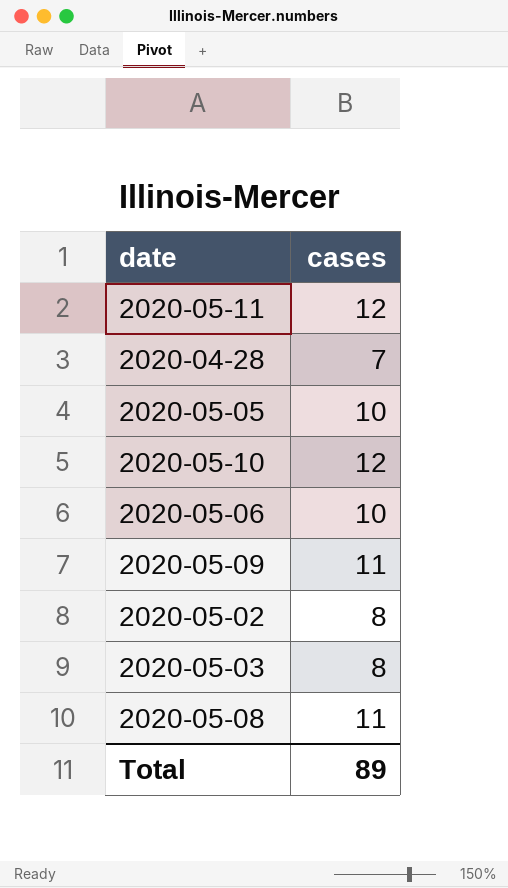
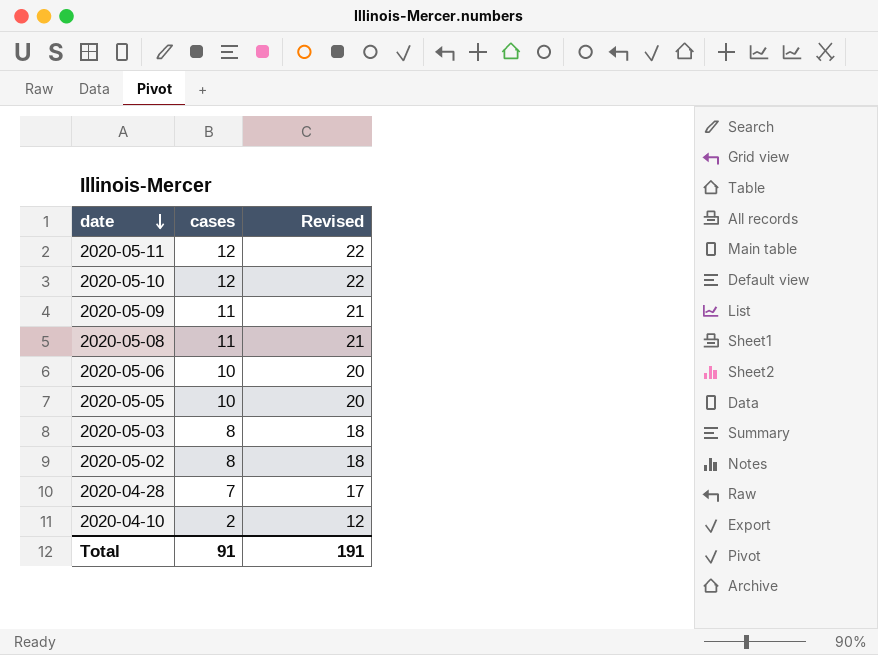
row order: none -> date descending
column Revised | formula: none -> [cases] + 10
row 2020-04-10: none -> 2 | 12
Total | cases: 89 -> 91

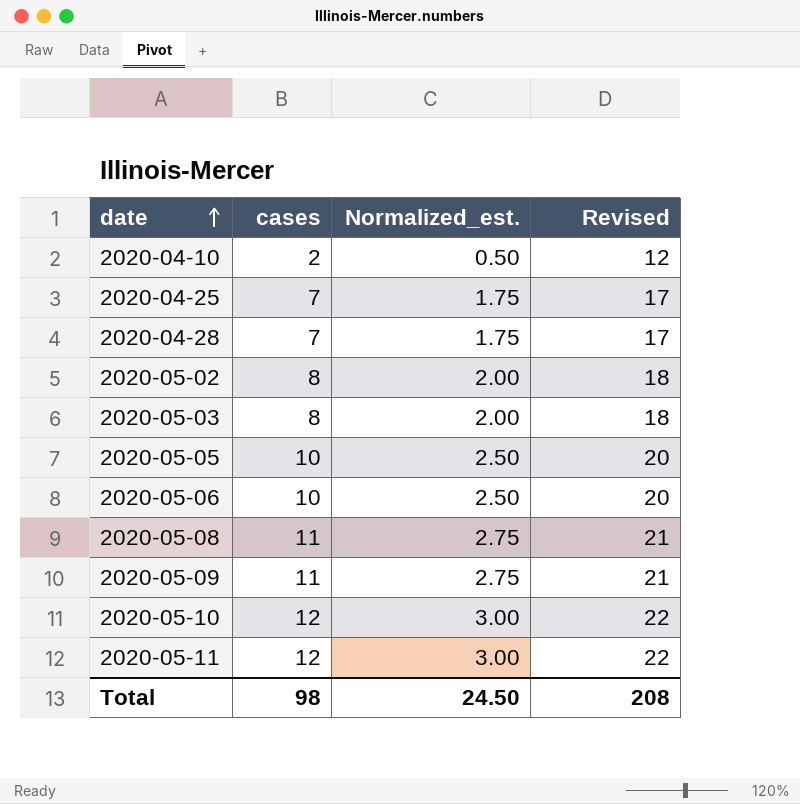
row order: date descending -> date ascending
column Normalized_est. | formula: none -> [cases] * 0.25
row 2020-04-25: none -> 7 | 1.75 | 17
Total | cases: 91 -> 98
Total | Revised: 191 -> 208

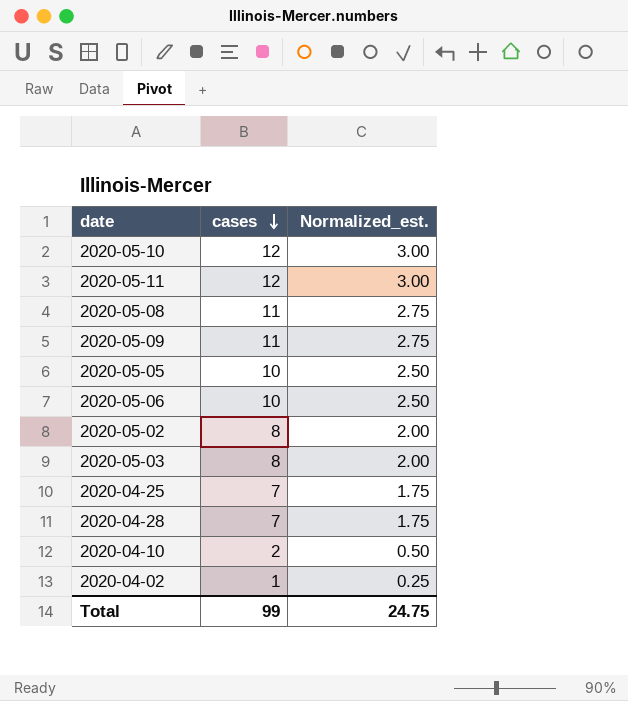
row order: date ascending -> cases descending
column Revised | formula: [cases] + 10 -> none
row 2020-04-02: none -> 1 | 0.25
Total | cases: 98 -> 99
Total | Normalized_est.: 24.50 -> 24.75

